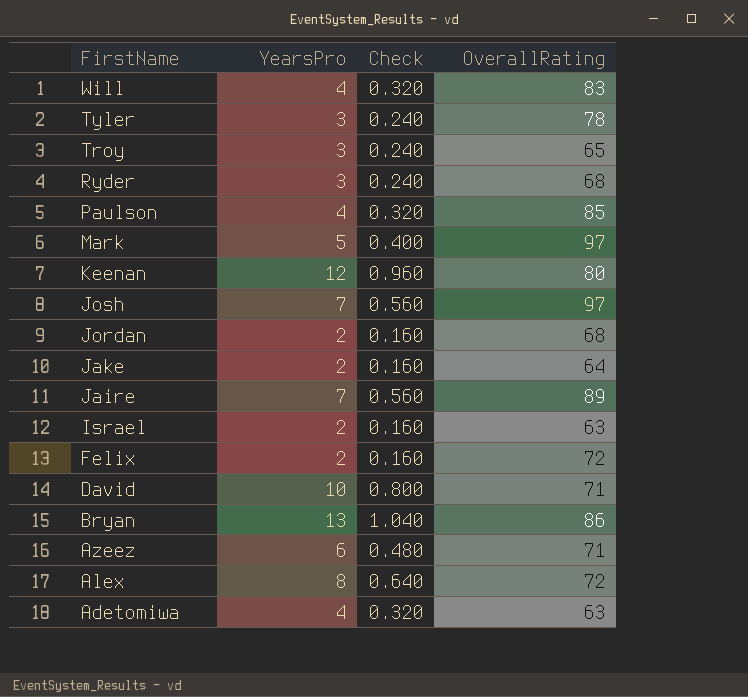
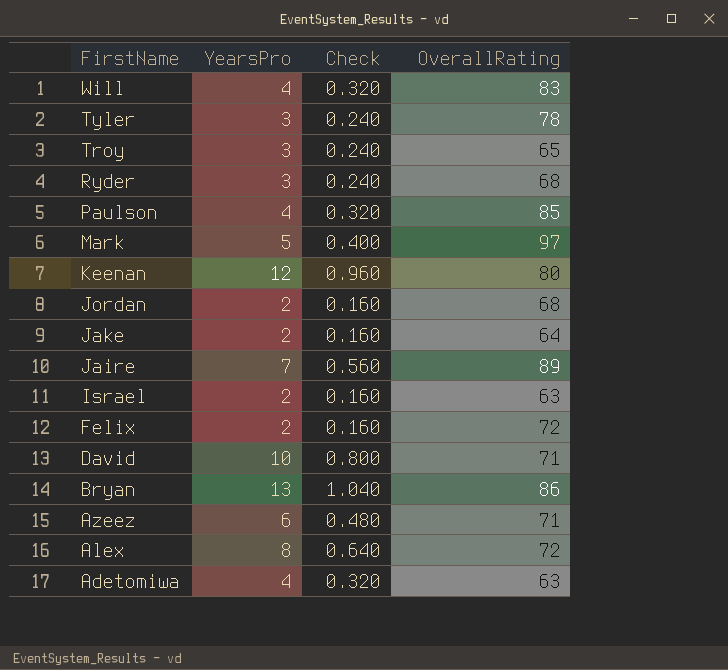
row Josh: 7 | 0.560 | 97 -> none

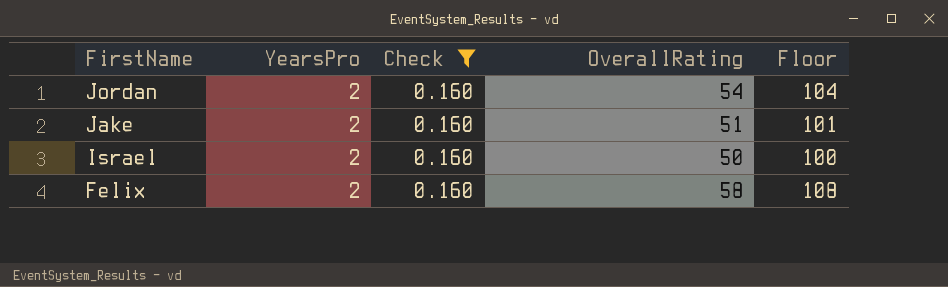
filter: none -> Check = 0.160
column Floor | formula: none -> [OverallRating] + 50
Jordan | OverallRating: 68 -> 54
Jake | OverallRating: 64 -> 51
Israel | OverallRating: 63 -> 50
Felix | OverallRating: 72 -> 58

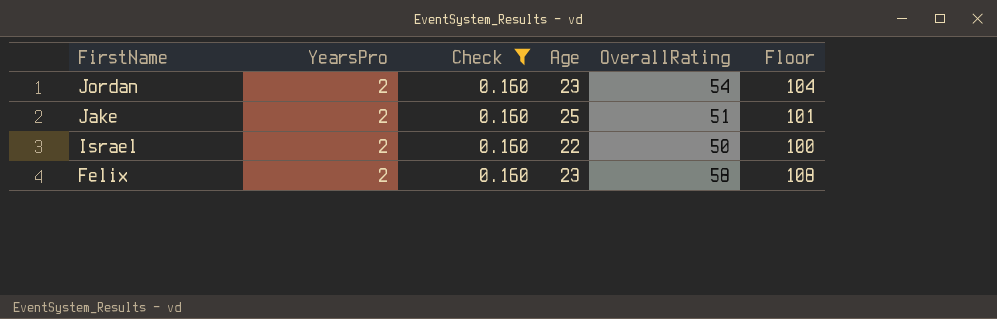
column Age | position: none -> 4

